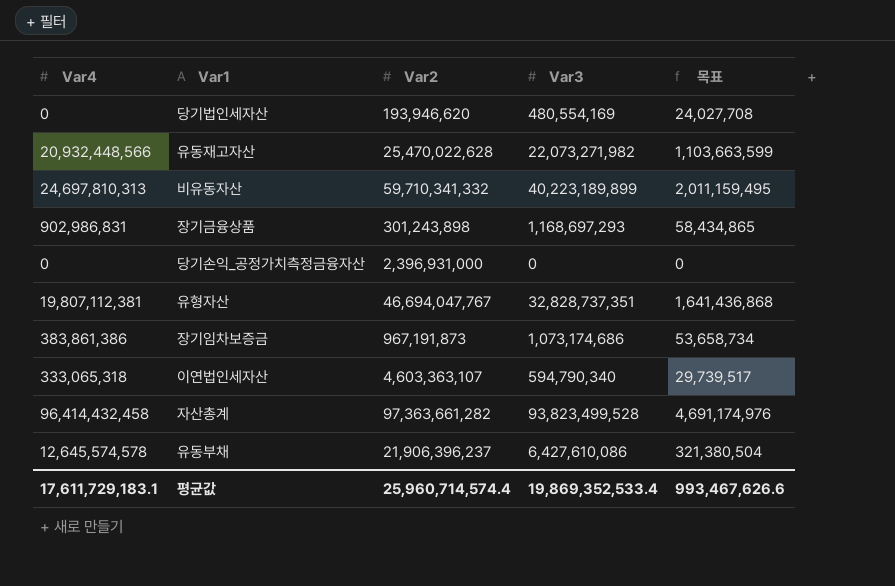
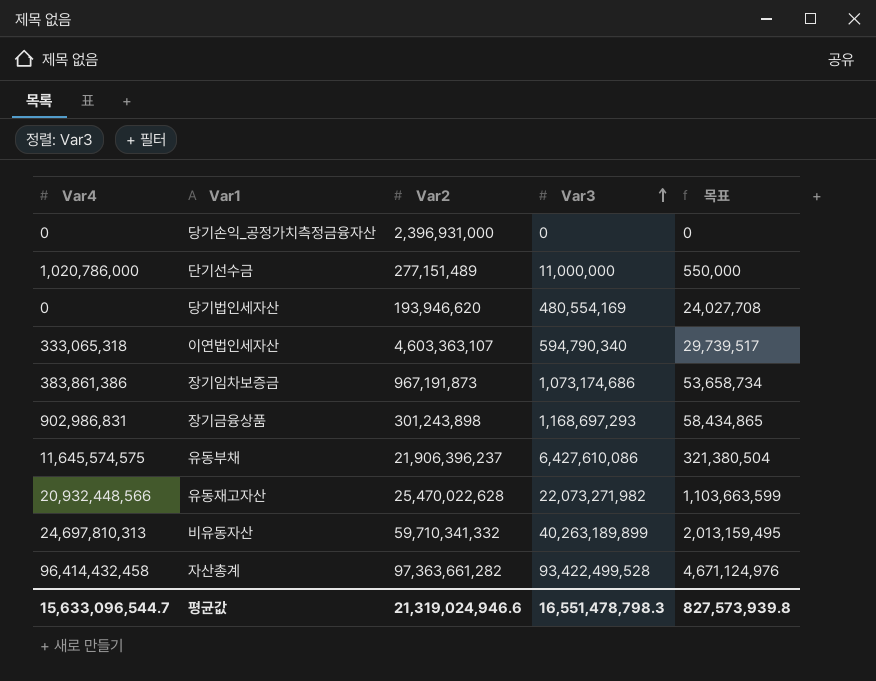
row order: none -> Var3 ascending
row 유형자산: 19,807,112,381 | 46,694,047,767 | 32,828,737,351 | 1,641,436,868 -> none
row 단기선수금: none -> 1,020,786,000 | 277,151,489 | 11,000,000 | 550,000
유동부채 | Var4: 12,645,574,578 -> 11,645,574,575
비유동자산 | Var3: 40,223,189,899 -> 40,263,189,899
비유동자산 | 목표: 2,011,159,495 -> 2,013,159,495
자산총계 | Var3: 93,823,499,528 -> 93,422,499,528
자산총계 | 목표: 4,691,174,976 -> 4,671,124,976
평균값 | Var4: 17,611,729,183.1 -> 15,633,096,544.7
평균값 | Var2: 25,960,714,574.4 -> 21,319,024,946.6
평균값 | Var3: 19,869,352,533.4 -> 16,551,478,798.3
평균값 | 목표: 993,467,626.6 -> 827,573,939.8

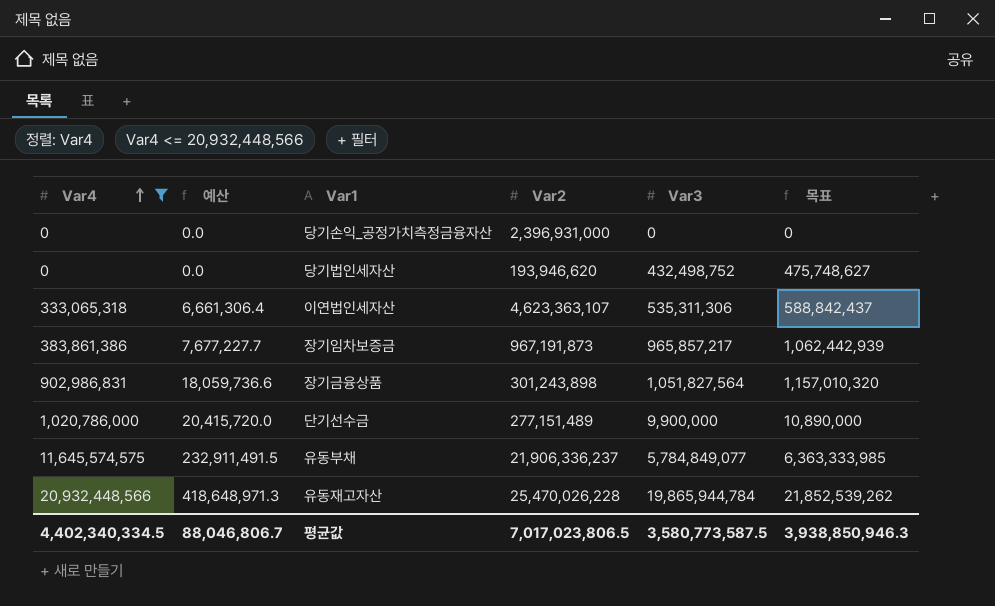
filter: none -> Var4 <= 20,932,448,566
row order: Var3 ascending -> Var4 ascending
column 예산 | formula: none -> [Var4] * 0.02
column 목표 | formula: [Var3] * 0.05 -> [Var3] * 1.1
당기법인세자산 | Var3: 480,554,169 -> 432,498,752
이연법인세자산 | Var2: 4,603,363,107 -> 4,623,363,107
이연법인세자산 | Var3: 594,790,340 -> 535,311,306
장기임차보증금 | Var3: 1,073,174,686 -> 965,857,217
장기금융상품 | Var3: 1,168,697,293 -> 1,051,827,564
단기선수금 | Var3: 11,000,000 -> 9,900,000
유동부채 | Var2: 21,906,396,237 -> 21,906,336,237
유동부채 | Var3: 6,427,610,086 -> 5,784,849,077
유동재고자산 | Var2: 25,470,022,628 -> 25,470,026,228
유동재고자산 | Var3: 22,073,271,982 -> 19,865,944,784
평균값 | Var4: 15,633,096,544.7 -> 4,402,340,334.5
평균값 | Var2: 21,319,024,946.6 -> 7,017,023,806.5
평균값 | Var3: 16,551,478,798.3 -> 3,580,773,587.5
평균값 | 목표: 827,573,939.8 -> 3,938,850,946.3

